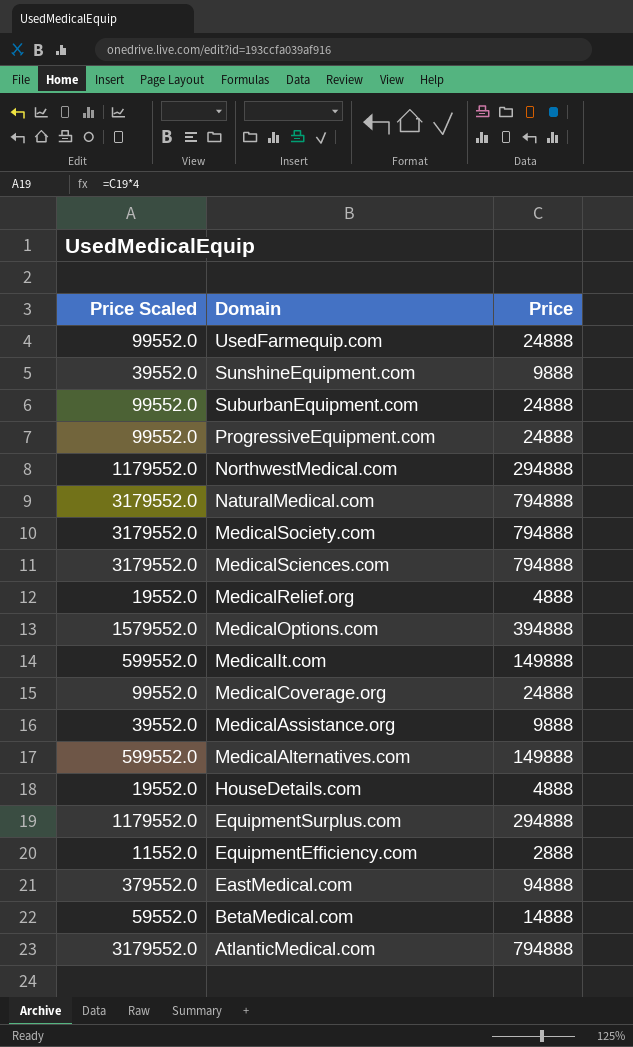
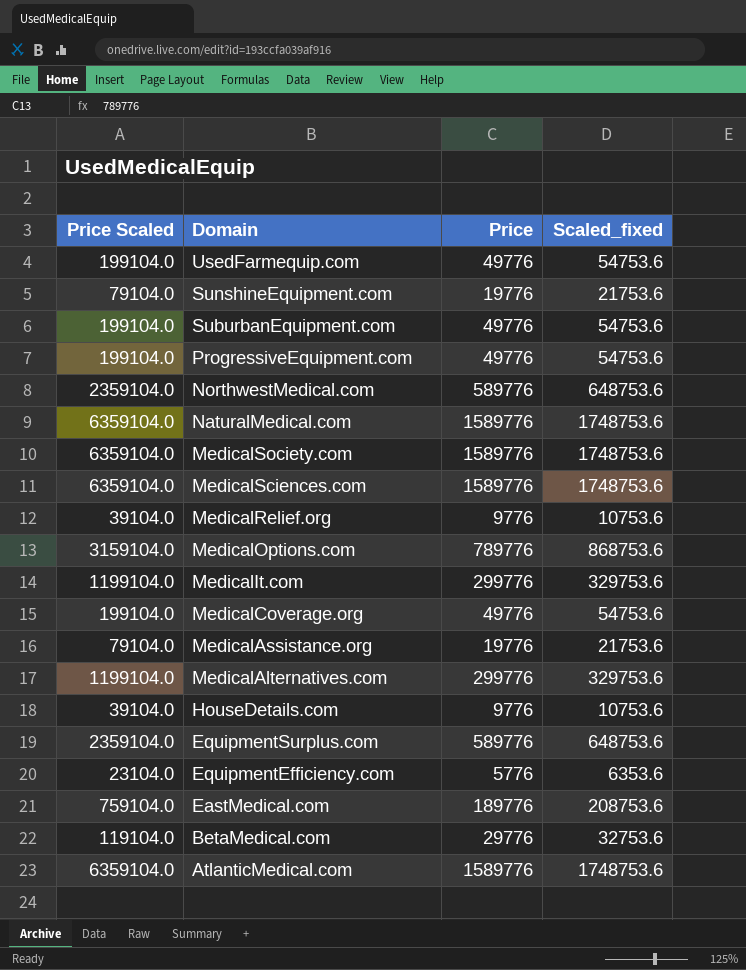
column Scaled_fixed | formula: none -> [Price] * 1.1
UsedFarmequip.com | Price Scaled: 99552.0 -> 199104.0
UsedFarmequip.com | Price: 24888 -> 49776
SunshineEquipment.com | Price Scaled: 39552.0 -> 79104.0
SunshineEquipment.com | Price: 9888 -> 19776
SuburbanEquipment.com | Price Scaled: 99552.0 -> 199104.0
SuburbanEquipment.com | Price: 24888 -> 49776
ProgressiveEquipment.com | Price Scaled: 99552.0 -> 199104.0
ProgressiveEquipment.com | Price: 24888 -> 49776
NorthwestMedical.com | Price Scaled: 1179552.0 -> 2359104.0
NorthwestMedical.com | Price: 294888 -> 589776
NaturalMedical.com | Price Scaled: 3179552.0 -> 6359104.0
NaturalMedical.com | Price: 794888 -> 1589776
MedicalSociety.com | Price Scaled: 3179552.0 -> 6359104.0
MedicalSociety.com | Price: 794888 -> 1589776
MedicalSciences.com | Price Scaled: 3179552.0 -> 6359104.0
MedicalSciences.com | Price: 794888 -> 1589776
MedicalRelief.org | Price Scaled: 19552.0 -> 39104.0
MedicalRelief.org | Price: 4888 -> 9776
MedicalOptions.com | Price Scaled: 1579552.0 -> 3159104.0
MedicalOptions.com | Price: 394888 -> 789776
MedicalIt.com | Price Scaled: 599552.0 -> 1199104.0
MedicalIt.com | Price: 149888 -> 299776
MedicalCoverage.org | Price Scaled: 99552.0 -> 199104.0
MedicalCoverage.org | Price: 24888 -> 49776
MedicalAssistance.org | Price Scaled: 39552.0 -> 79104.0
MedicalAssistance.org | Price: 9888 -> 19776
MedicalAlternatives.com | Price Scaled: 599552.0 -> 1199104.0
MedicalAlternatives.com | Price: 149888 -> 299776
HouseDetails.com | Price Scaled: 19552.0 -> 39104.0
HouseDetails.com | Price: 4888 -> 9776
EquipmentSurplus.com | Price Scaled: 1179552.0 -> 2359104.0
EquipmentSurplus.com | Price: 294888 -> 589776
EquipmentEfficiency.com | Price Scaled: 11552.0 -> 23104.0
EquipmentEfficiency.com | Price: 2888 -> 5776
EastMedical.com | Price Scaled: 379552.0 -> 759104.0
EastMedical.com | Price: 94888 -> 189776
BetaMedical.com | Price Scaled: 59552.0 -> 119104.0
BetaMedical.com | Price: 14888 -> 29776
AtlanticMedical.com | Price Scaled: 3179552.0 -> 6359104.0
AtlanticMedical.com | Price: 794888 -> 1589776

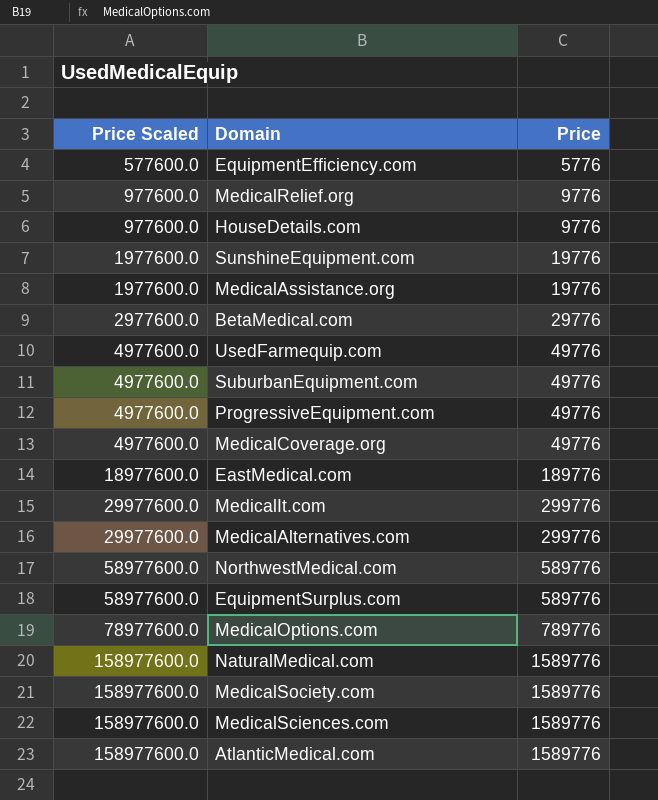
row order: Domain descending -> Price Scaled ascending
column Scaled_fixed | formula: [Price] * 1.1 -> none
column Price Scaled | formula: [Price] * 4 -> [Price] * 100

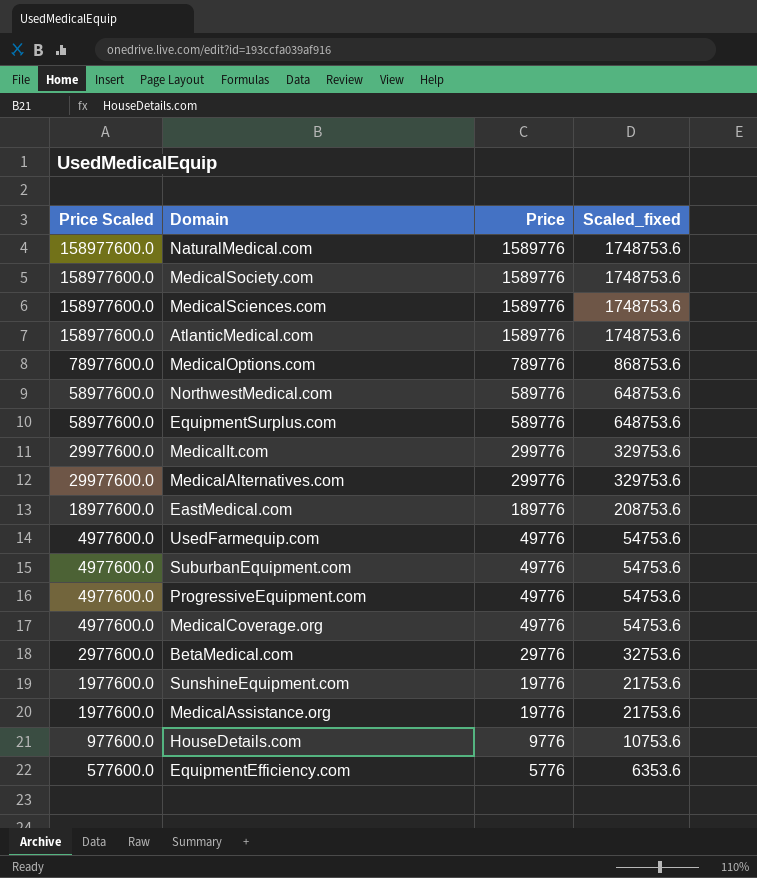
row order: Price Scaled ascending -> Price Scaled descending
column Scaled_fixed | formula: none -> [Price] * 1.1
row MedicalRelief.org: 977600.0 | 9776 -> none

